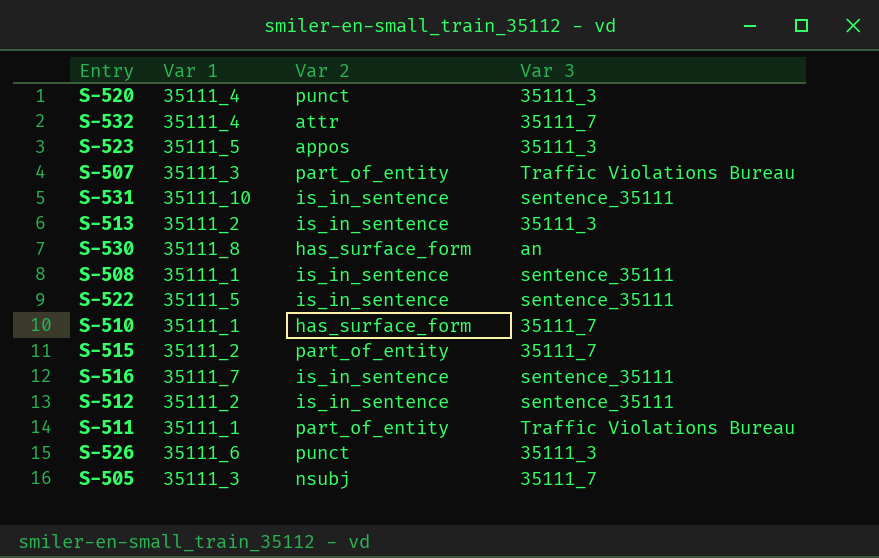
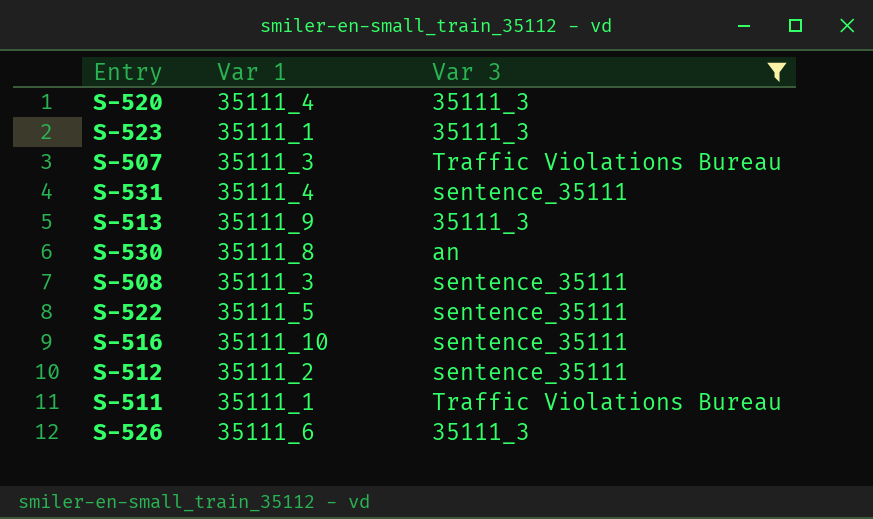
filter: none -> Var 3 != 35111_7
column Var 2 | position: 3 -> none
S-523 | Var 1: 35111_5 -> 35111_1
S-531 | Var 1: 35111_10 -> 35111_4
S-513 | Var 1: 35111_2 -> 35111_9
S-508 | Var 1: 35111_1 -> 35111_3
S-516 | Var 1: 35111_7 -> 35111_10

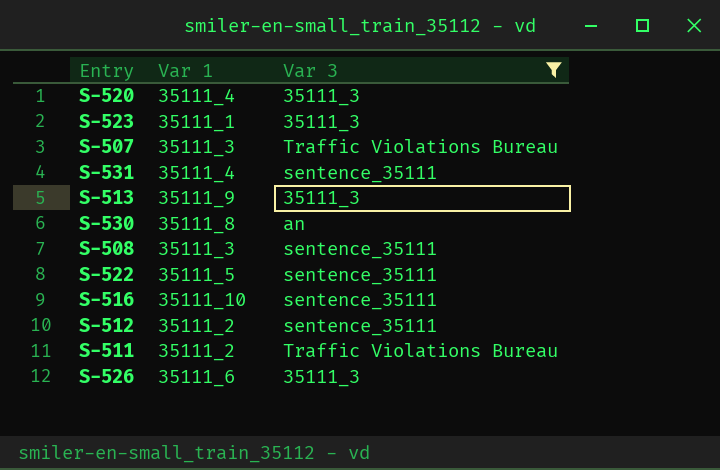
S-511 | Var 1: 35111_1 -> 35111_2

